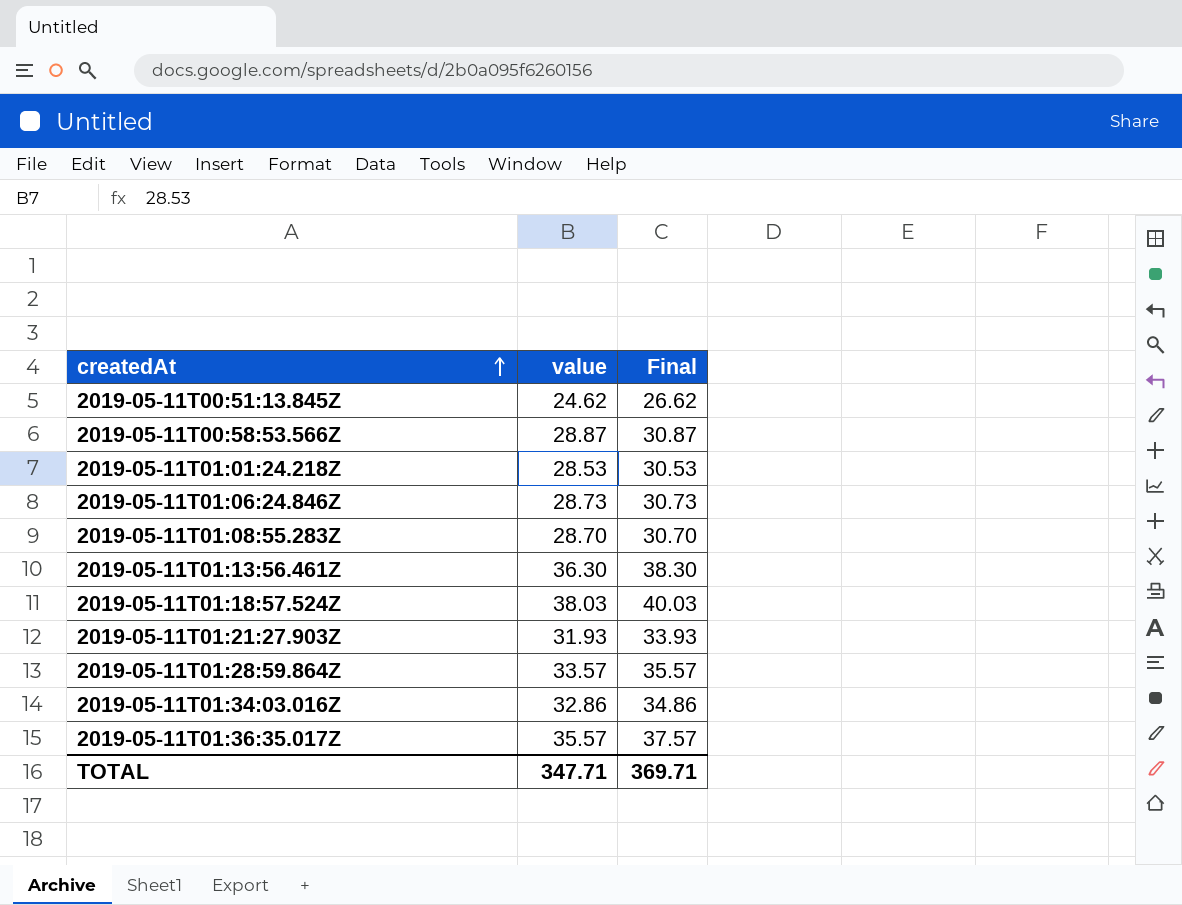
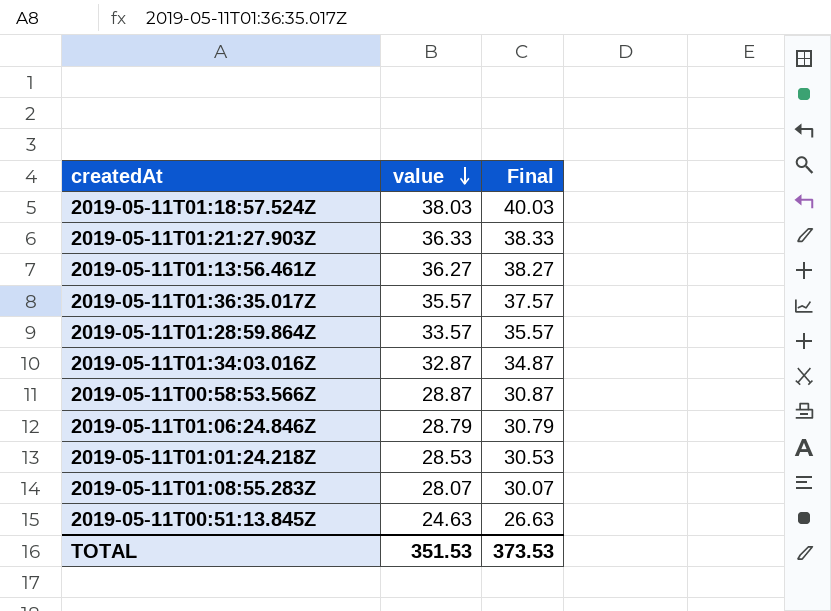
row order: createdAt ascending -> value descending
2019-05-11T01:21:27.903Z | value: 31.93 -> 36.33
2019-05-11T01:21:27.903Z | Final: 33.93 -> 38.33
2019-05-11T01:13:56.461Z | value: 36.30 -> 36.27
2019-05-11T01:13:56.461Z | Final: 38.30 -> 38.27
2019-05-11T01:34:03.016Z | value: 32.86 -> 32.87
2019-05-11T01:34:03.016Z | Final: 34.86 -> 34.87
2019-05-11T01:06:24.846Z | value: 28.73 -> 28.79
2019-05-11T01:06:24.846Z | Final: 30.73 -> 30.79
2019-05-11T01:08:55.283Z | value: 28.70 -> 28.07
2019-05-11T01:08:55.283Z | Final: 30.70 -> 30.07
2019-05-11T00:51:13.845Z | value: 24.62 -> 24.63
2019-05-11T00:51:13.845Z | Final: 26.62 -> 26.63
TOTAL | value: 347.71 -> 351.53
TOTAL | Final: 369.71 -> 373.53

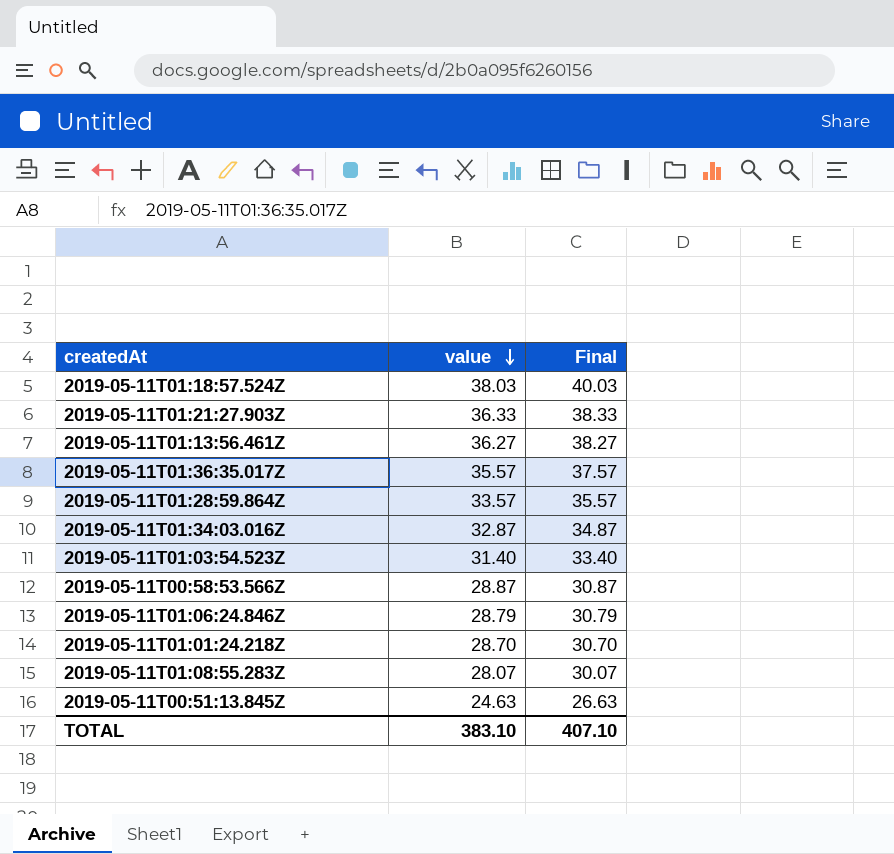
row 2019-05-11T01:03:54.523Z: none -> 31.40 | 33.40
2019-05-11T01:01:24.218Z | value: 28.53 -> 28.70
2019-05-11T01:01:24.218Z | Final: 30.53 -> 30.70
TOTAL | value: 351.53 -> 383.10
TOTAL | Final: 373.53 -> 407.10

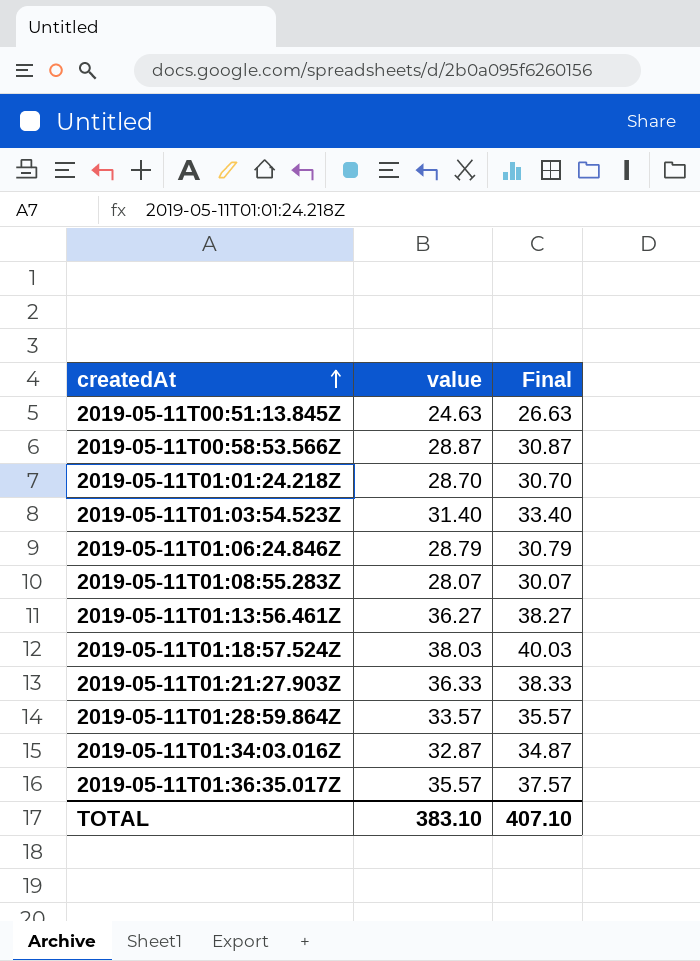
row order: value descending -> createdAt ascending

